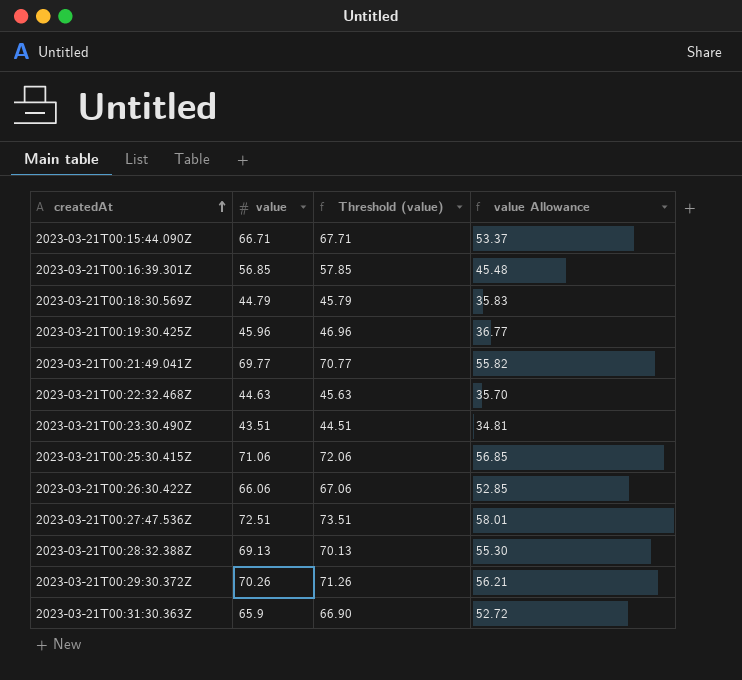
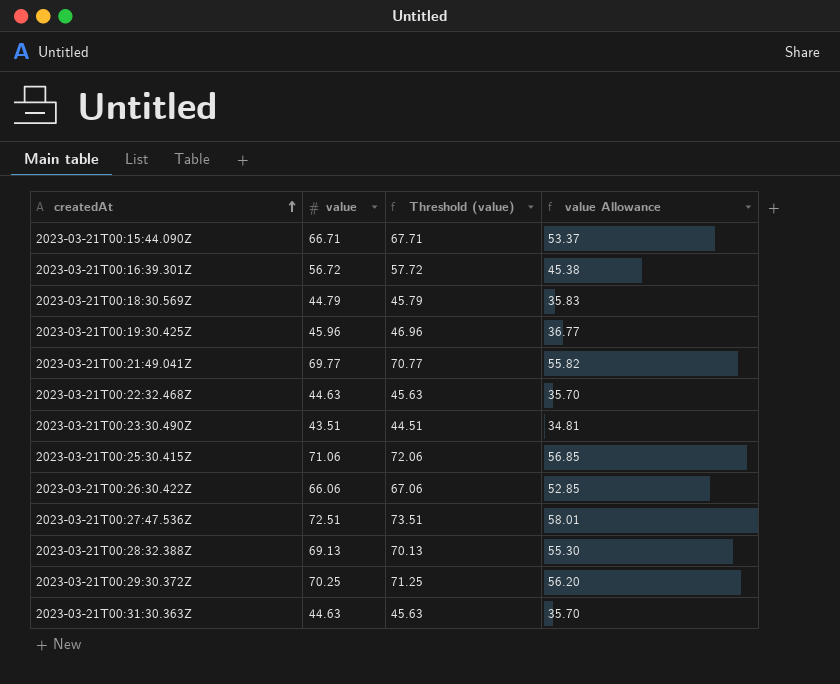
2023-03-21T00:16:39.301Z | value: 56.85 -> 56.72
2023-03-21T00:16:39.301Z | Threshold (value): 57.85 -> 57.72
2023-03-21T00:16:39.301Z | value Allowance: 45.48 -> 45.38
2023-03-21T00:29:30.372Z | value: 70.26 -> 70.25
2023-03-21T00:29:30.372Z | Threshold (value): 71.26 -> 71.25
2023-03-21T00:29:30.372Z | value Allowance: 56.21 -> 56.20
2023-03-21T00:31:30.363Z | value: 65.9 -> 44.63
2023-03-21T00:31:30.363Z | Threshold (value): 66.90 -> 45.63
2023-03-21T00:31:30.363Z | value Allowance: 52.72 -> 35.70

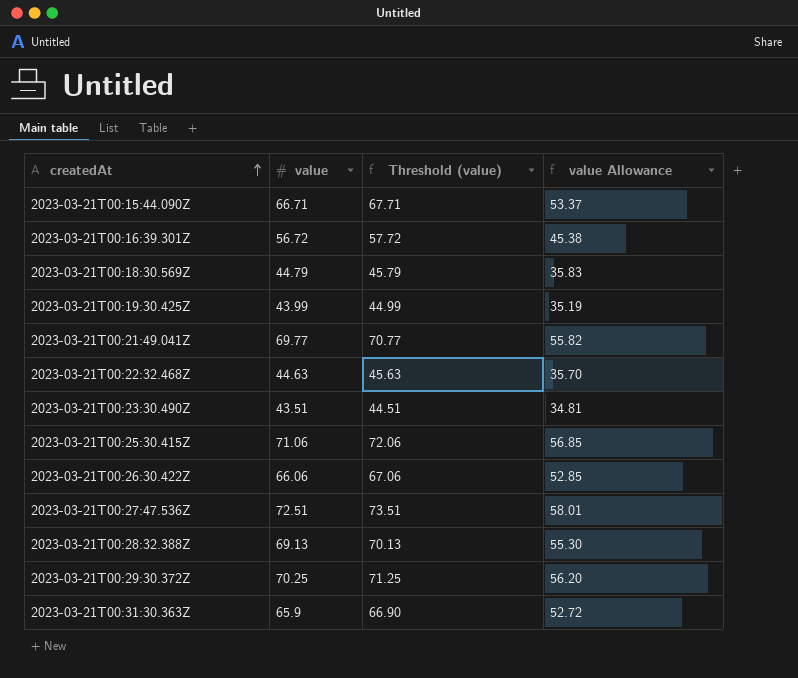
2023-03-21T00:19:30.425Z | value: 45.96 -> 43.99
2023-03-21T00:19:30.425Z | Threshold (value): 46.96 -> 44.99
2023-03-21T00:19:30.425Z | value Allowance: 36.77 -> 35.19
2023-03-21T00:31:30.363Z | value: 44.63 -> 65.9
2023-03-21T00:31:30.363Z | Threshold (value): 45.63 -> 66.90
2023-03-21T00:31:30.363Z | value Allowance: 35.70 -> 52.72

